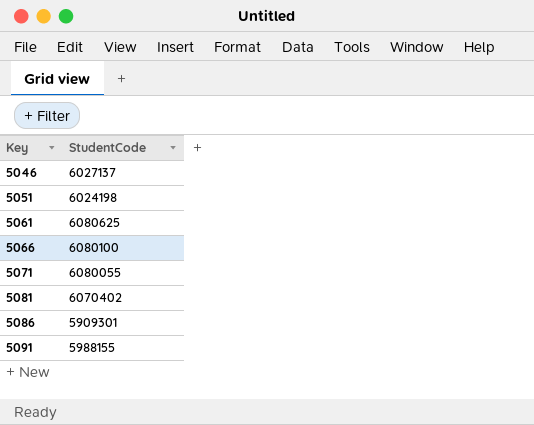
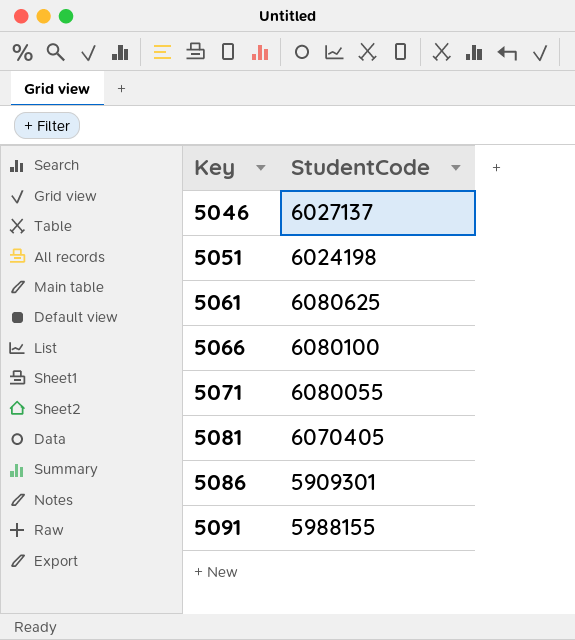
5081 | StudentCode: 6070402 -> 6070405

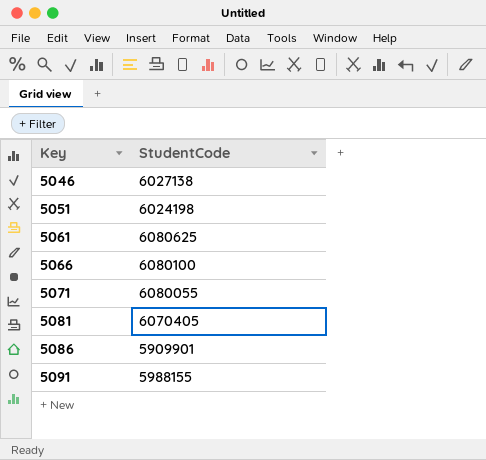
5046 | StudentCode: 6027137 -> 6027138
5086 | StudentCode: 5909301 -> 5909901

